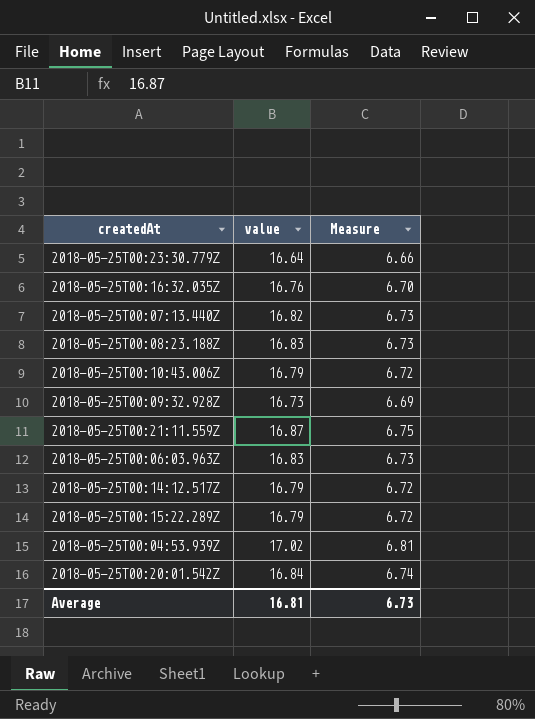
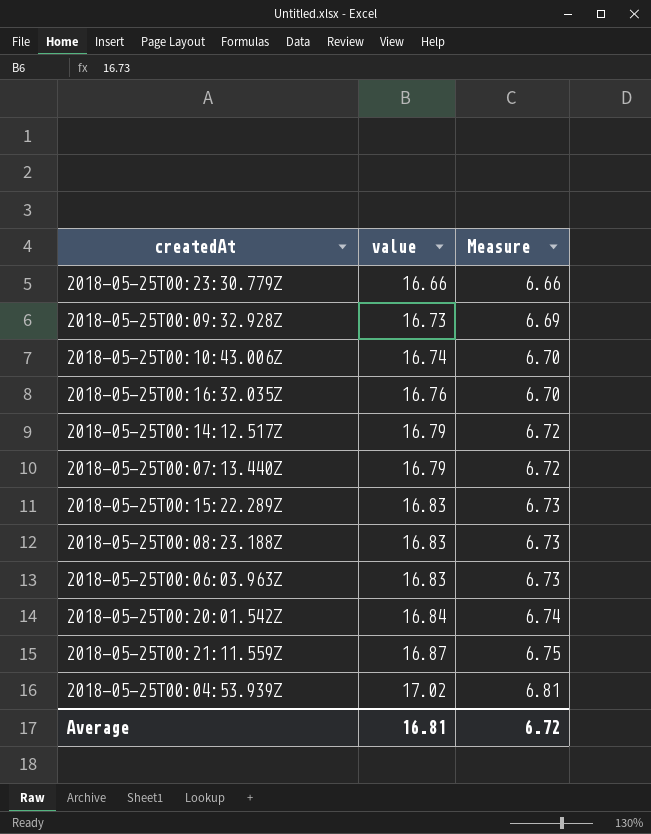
row order: none -> value ascending
2018-05-25T00:23:30.779Z | value: 16.64 -> 16.66
2018-05-25T00:10:43.006Z | value: 16.79 -> 16.74
2018-05-25T00:10:43.006Z | Measure: 6.72 -> 6.70
2018-05-25T00:07:13.440Z | value: 16.82 -> 16.79
2018-05-25T00:07:13.440Z | Measure: 6.73 -> 6.72
2018-05-25T00:15:22.289Z | value: 16.79 -> 16.83
2018-05-25T00:15:22.289Z | Measure: 6.72 -> 6.73
Average | Measure: 6.73 -> 6.72

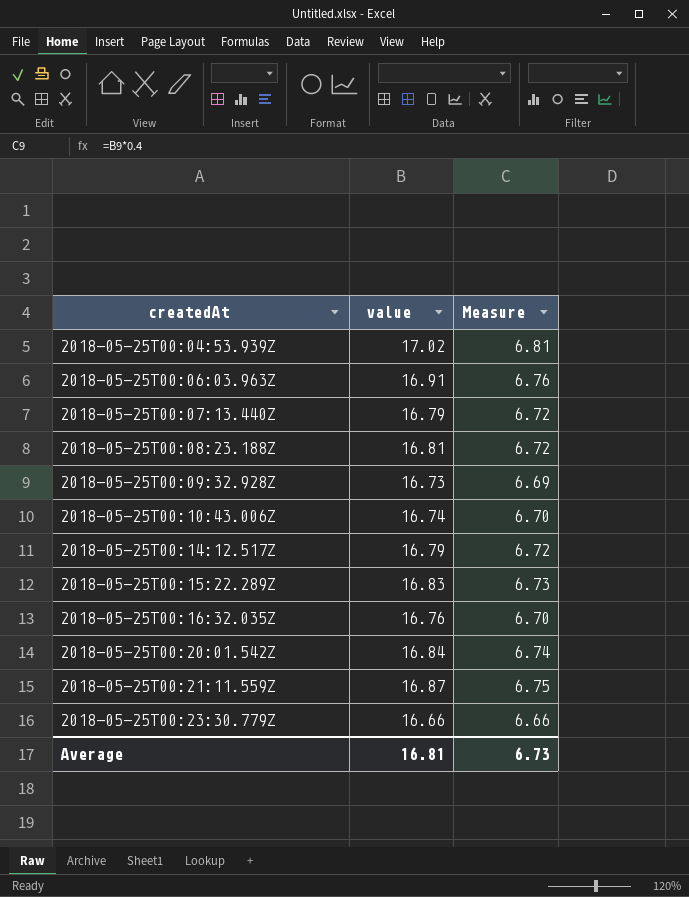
row order: value ascending -> createdAt ascending
2018-05-25T00:06:03.963Z | value: 16.83 -> 16.91
2018-05-25T00:06:03.963Z | Measure: 6.73 -> 6.76
2018-05-25T00:08:23.188Z | value: 16.83 -> 16.81
2018-05-25T00:08:23.188Z | Measure: 6.73 -> 6.72
Average | Measure: 6.72 -> 6.73

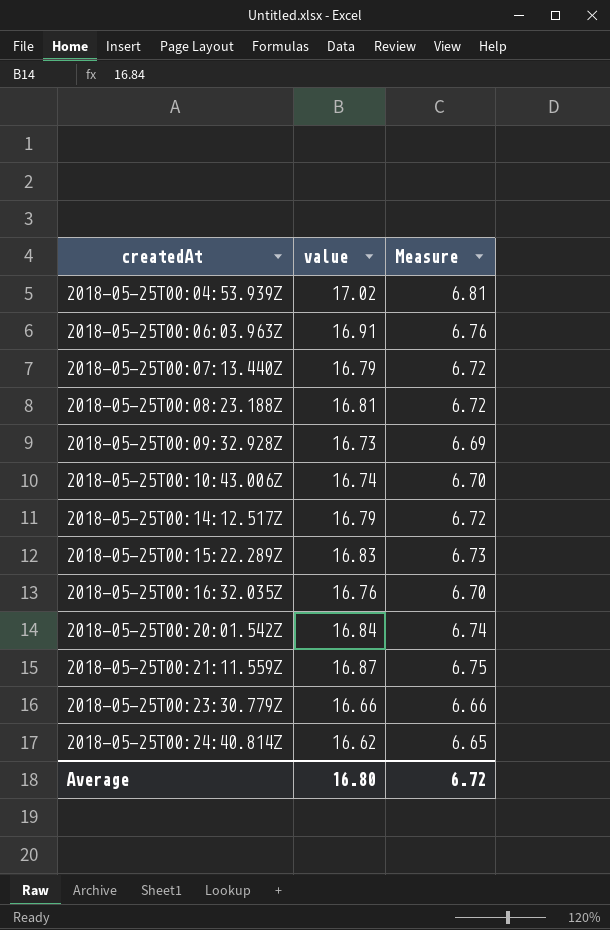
row 2018-05-25T00:24:40.814Z: none -> 16.62 | 6.65
Average | value: 16.81 -> 16.80
Average | Measure: 6.73 -> 6.72

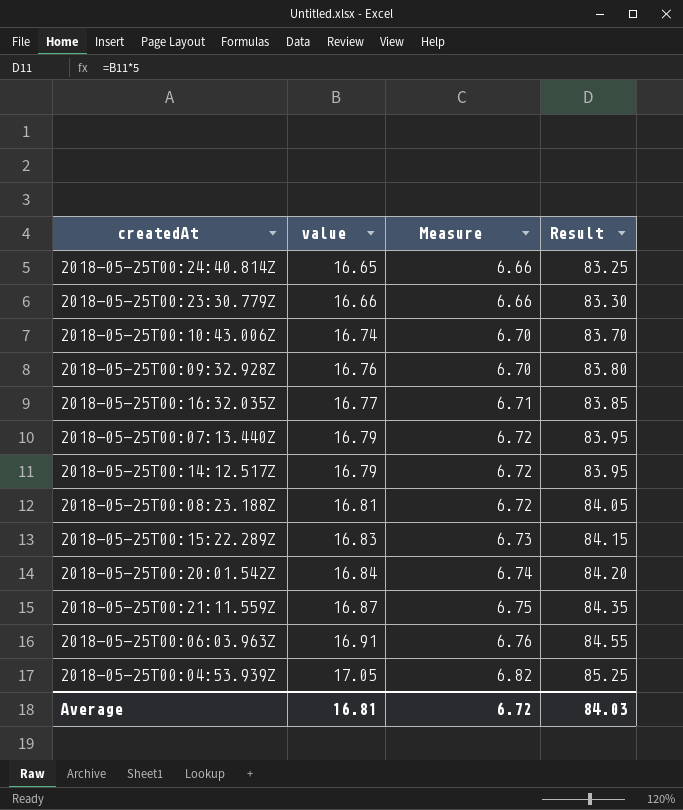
row order: createdAt ascending -> value ascending
column Result | formula: none -> [value] * 5
2018-05-25T00:24:40.814Z | value: 16.62 -> 16.65
2018-05-25T00:24:40.814Z | Measure: 6.65 -> 6.66
2018-05-25T00:09:32.928Z | value: 16.73 -> 16.76
2018-05-25T00:09:32.928Z | Measure: 6.69 -> 6.70
2018-05-25T00:16:32.035Z | value: 16.76 -> 16.77
2018-05-25T00:16:32.035Z | Measure: 6.70 -> 6.71
2018-05-25T00:04:53.939Z | value: 17.02 -> 17.05
2018-05-25T00:04:53.939Z | Measure: 6.81 -> 6.82
Average | value: 16.80 -> 16.81

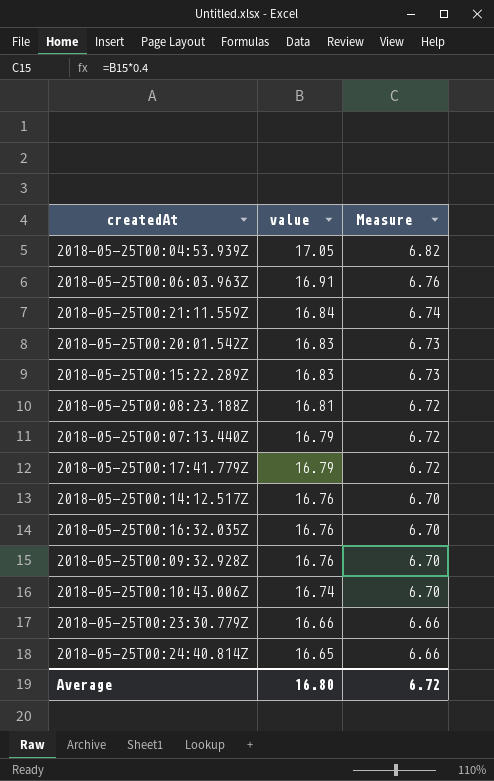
row order: value ascending -> value descending
column Result | formula: [value] * 5 -> none
2018-05-25T00:21:11.559Z | value: 16.87 -> 16.84
2018-05-25T00:21:11.559Z | Measure: 6.75 -> 6.74
2018-05-25T00:20:01.542Z | value: 16.84 -> 16.83
2018-05-25T00:20:01.542Z | Measure: 6.74 -> 6.73
row 2018-05-25T00:17:41.779Z: none -> 16.79 | 6.72
2018-05-25T00:14:12.517Z | value: 16.79 -> 16.76
2018-05-25T00:14:12.517Z | Measure: 6.72 -> 6.70
2018-05-25T00:16:32.035Z | value: 16.77 -> 16.76
2018-05-25T00:16:32.035Z | Measure: 6.71 -> 6.70
Average | value: 16.81 -> 16.80

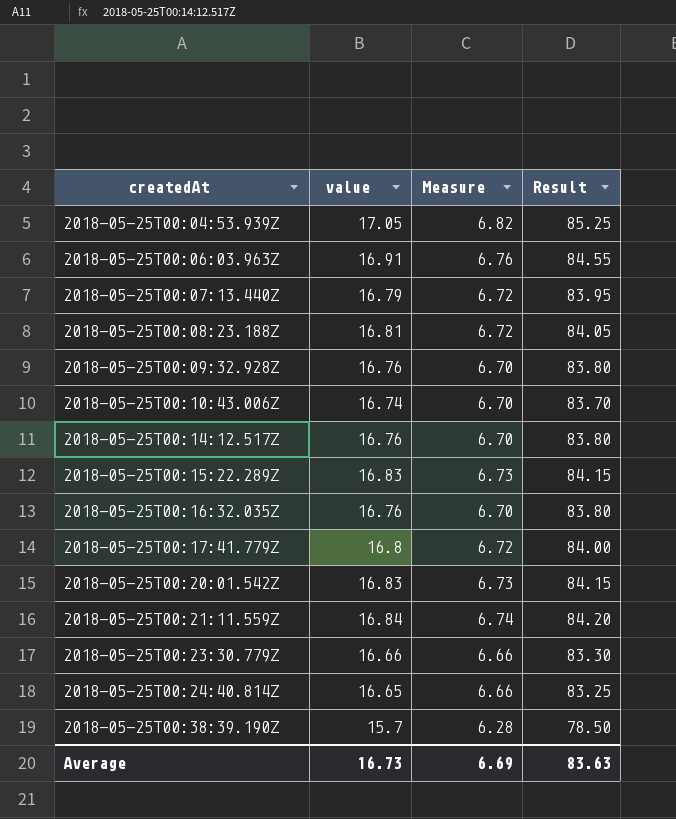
row order: value descending -> createdAt ascending
column Result | formula: none -> [value] * 5
2018-05-25T00:17:41.779Z | value: 16.79 -> 16.8
row 2018-05-25T00:38:39.190Z: none -> 15.7 | 6.28 | 78.50
Average | value: 16.80 -> 16.73
Average | Measure: 6.72 -> 6.69

